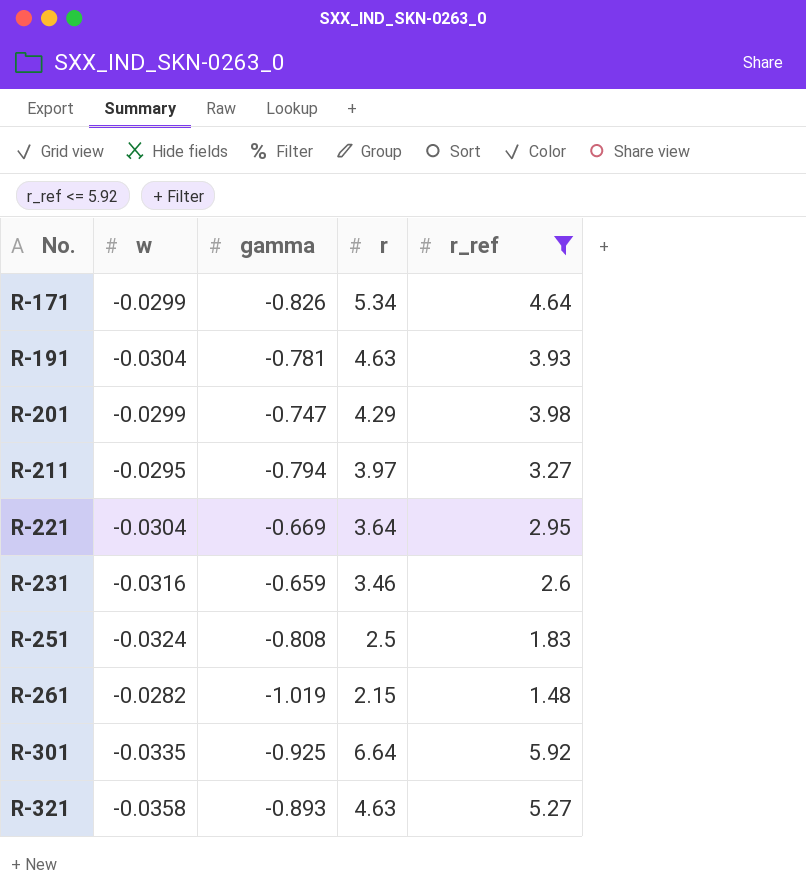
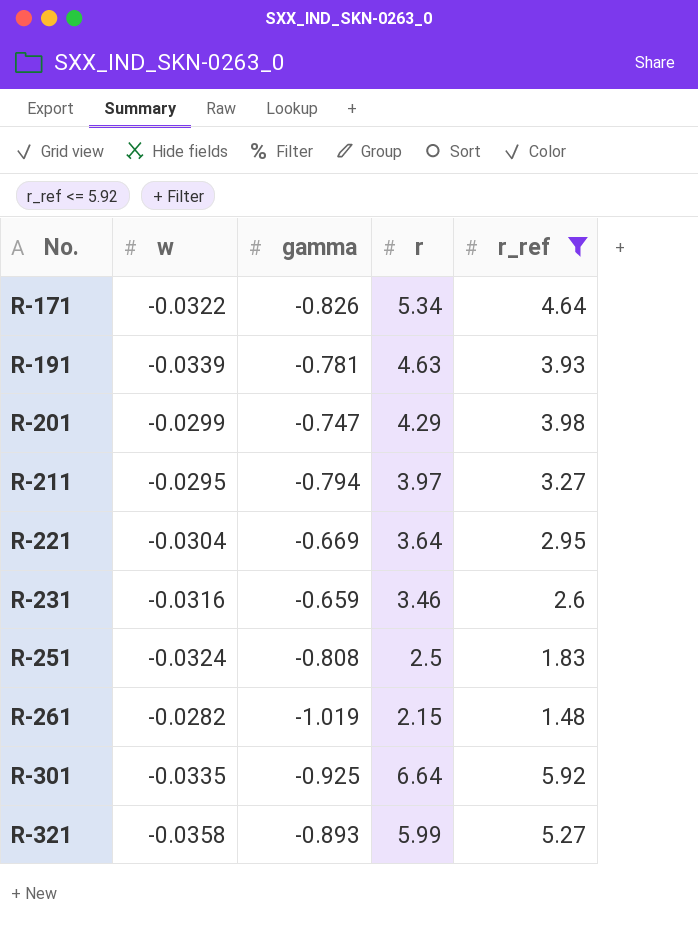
R-171 | w: -0.0299 -> -0.0322
R-191 | w: -0.0304 -> -0.0339
R-321 | r: 4.63 -> 5.99

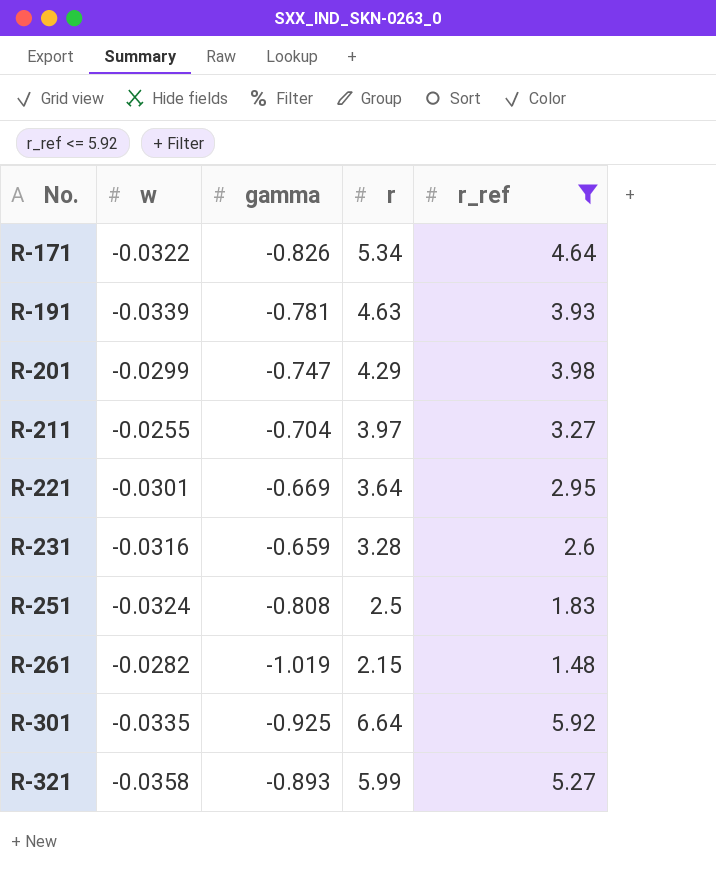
R-211 | w: -0.0295 -> -0.0255
R-211 | gamma: -0.794 -> -0.704
R-221 | w: -0.0304 -> -0.0301
R-231 | r: 3.46 -> 3.28

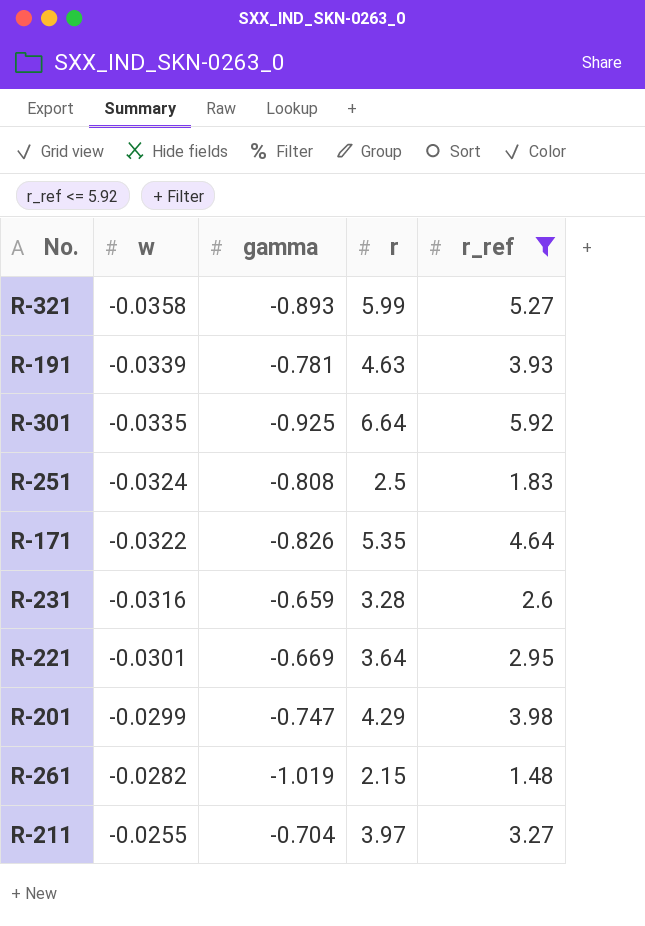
row order: No. ascending -> w ascending
R-171 | r: 5.34 -> 5.35

